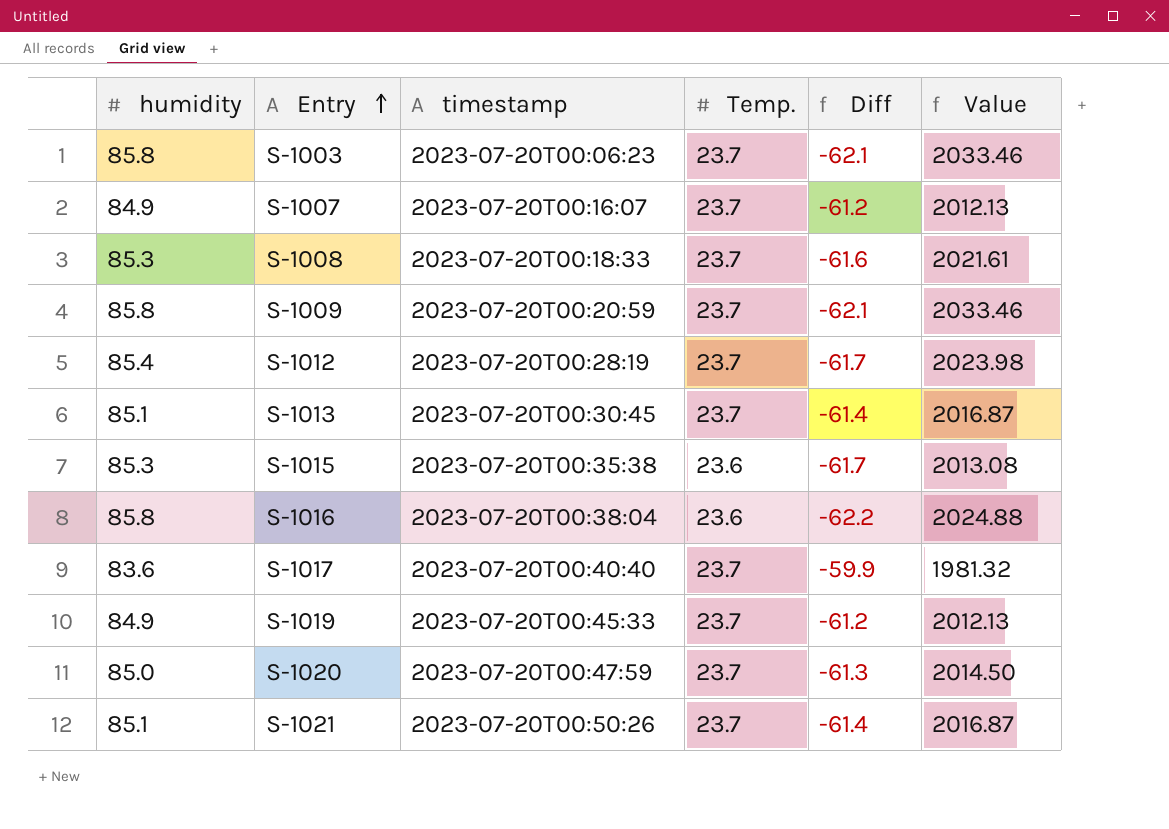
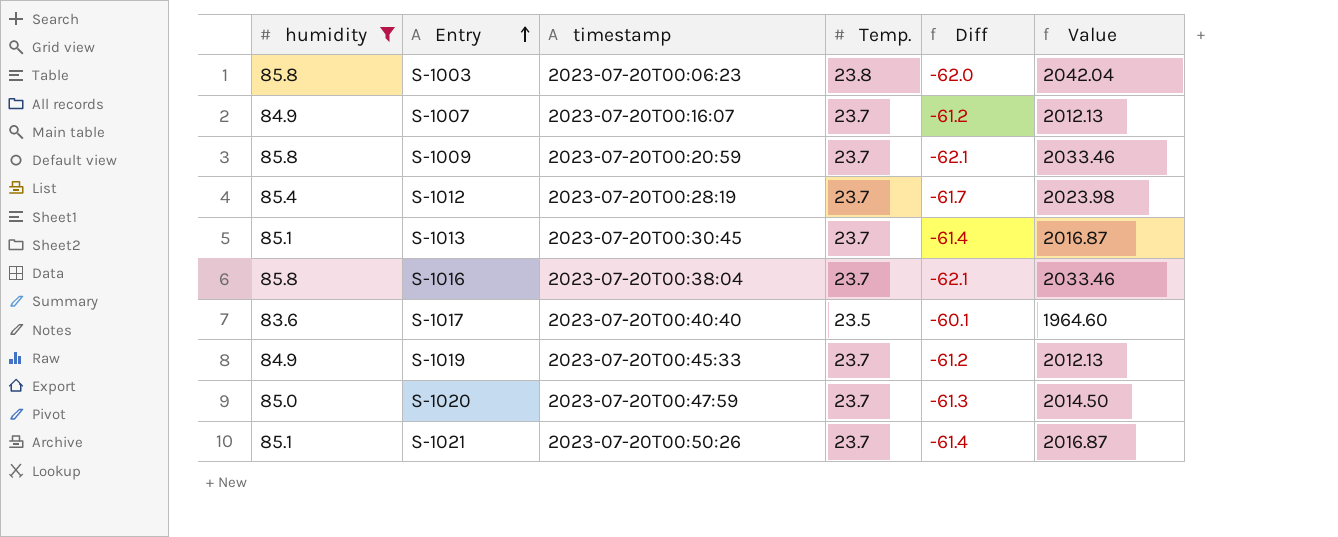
filter: none -> humidity != 85.3
S-1003 | Temp.: 23.7 -> 23.8
S-1003 | Diff: -62.1 -> -62.0
S-1003 | Value: 2033.46 -> 2042.04
S-1016 | Temp.: 23.6 -> 23.7
S-1016 | Diff: -62.2 -> -62.1
S-1016 | Value: 2024.88 -> 2033.46
S-1017 | Temp.: 23.7 -> 23.5
S-1017 | Diff: -59.9 -> -60.1
S-1017 | Value: 1981.32 -> 1964.60

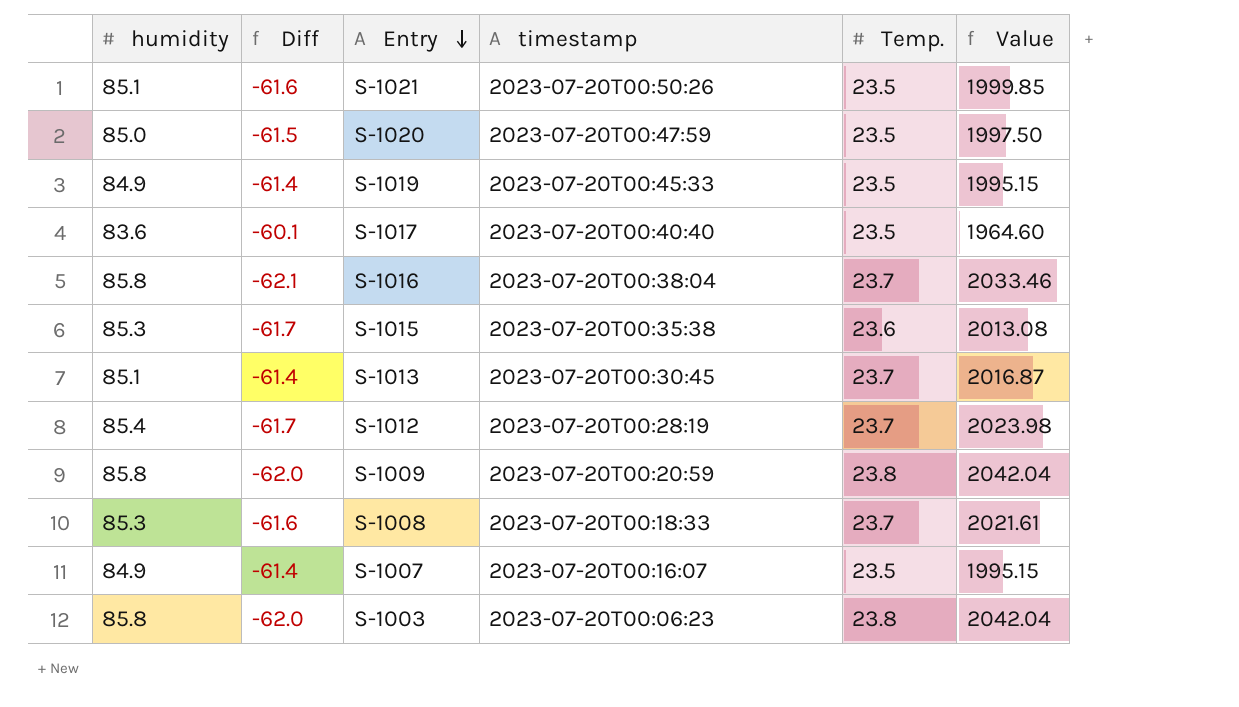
filter: humidity != 85.3 -> none
row order: Entry ascending -> Entry descending
column Diff | position: 5 -> 2
S-1021 | Diff: -61.4 -> -61.6
S-1021 | Temp.: 23.7 -> 23.5
S-1021 | Value: 2016.87 -> 1999.85
S-1020 | Diff: -61.3 -> -61.5
S-1020 | Temp.: 23.7 -> 23.5
S-1020 | Value: 2014.50 -> 1997.50
S-1019 | Diff: -61.2 -> -61.4
S-1019 | Temp.: 23.7 -> 23.5
S-1019 | Value: 2012.13 -> 1995.15
S-1009 | Diff: -62.1 -> -62.0
S-1009 | Temp.: 23.7 -> 23.8
S-1009 | Value: 2033.46 -> 2042.04
S-1007 | Diff: -61.2 -> -61.4
S-1007 | Temp.: 23.7 -> 23.5
S-1007 | Value: 2012.13 -> 1995.15

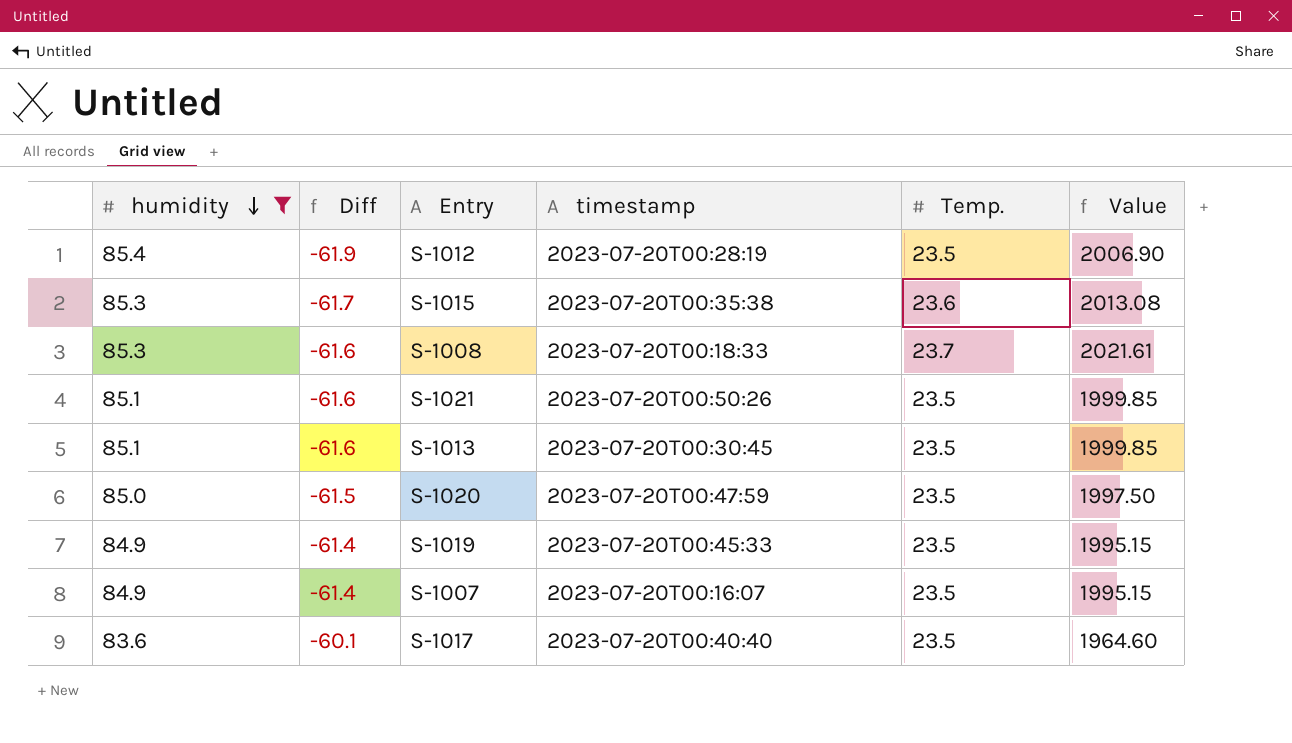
filter: none -> humidity != 85.8
row order: Entry descending -> humidity descending
S-1012 | Diff: -61.7 -> -61.9
S-1012 | Temp.: 23.7 -> 23.5
S-1012 | Value: 2023.98 -> 2006.90
S-1013 | Diff: -61.4 -> -61.6
S-1013 | Temp.: 23.7 -> 23.5
S-1013 | Value: 2016.87 -> 1999.85

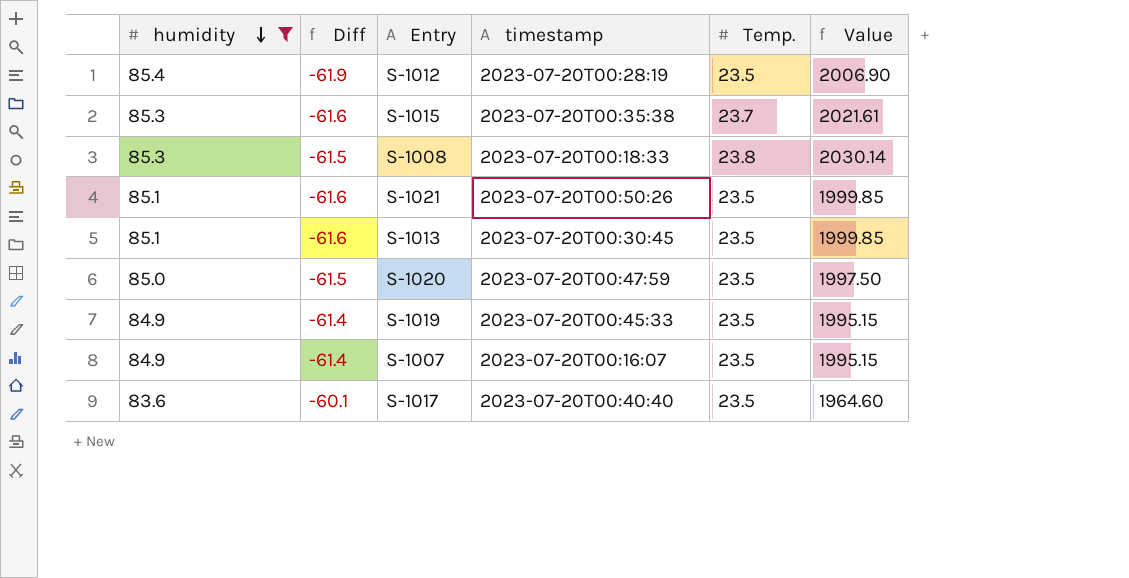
S-1015 | Diff: -61.7 -> -61.6
S-1015 | Temp.: 23.6 -> 23.7
S-1015 | Value: 2013.08 -> 2021.61
S-1008 | Diff: -61.6 -> -61.5
S-1008 | Temp.: 23.7 -> 23.8
S-1008 | Value: 2021.61 -> 2030.14

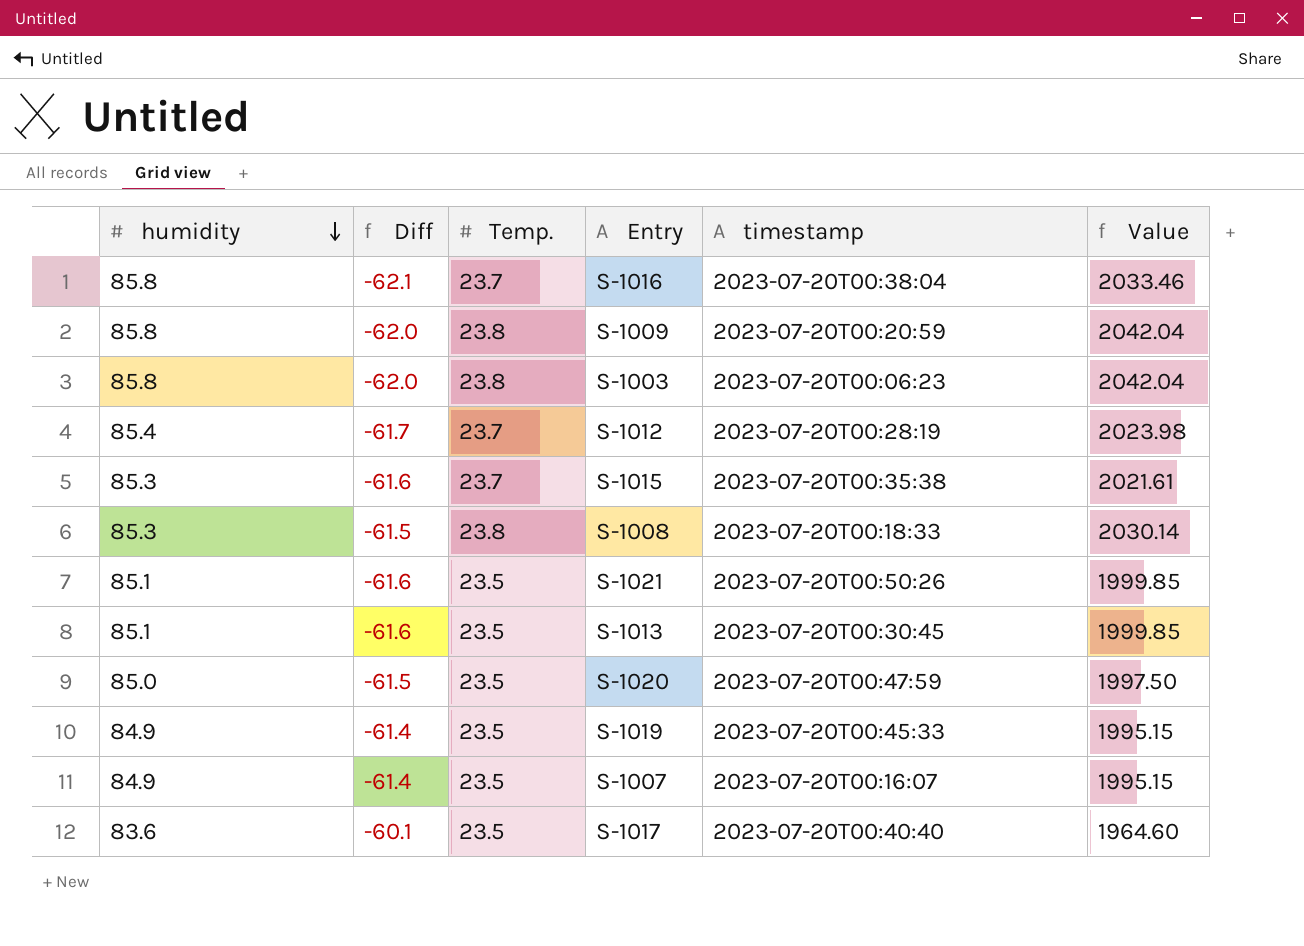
filter: humidity != 85.8 -> none
column Temp. | position: 5 -> 3
S-1012 | Diff: -61.9 -> -61.7
S-1012 | Temp.: 23.5 -> 23.7
S-1012 | Value: 2006.90 -> 2023.98

